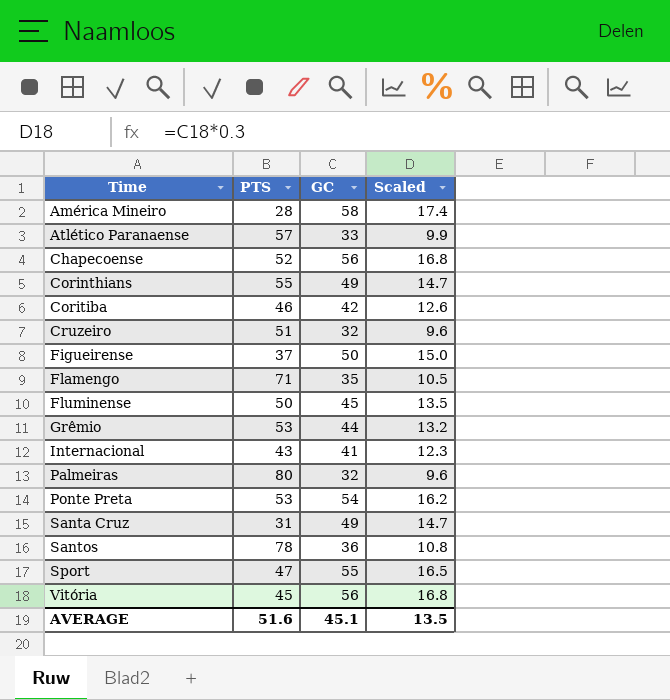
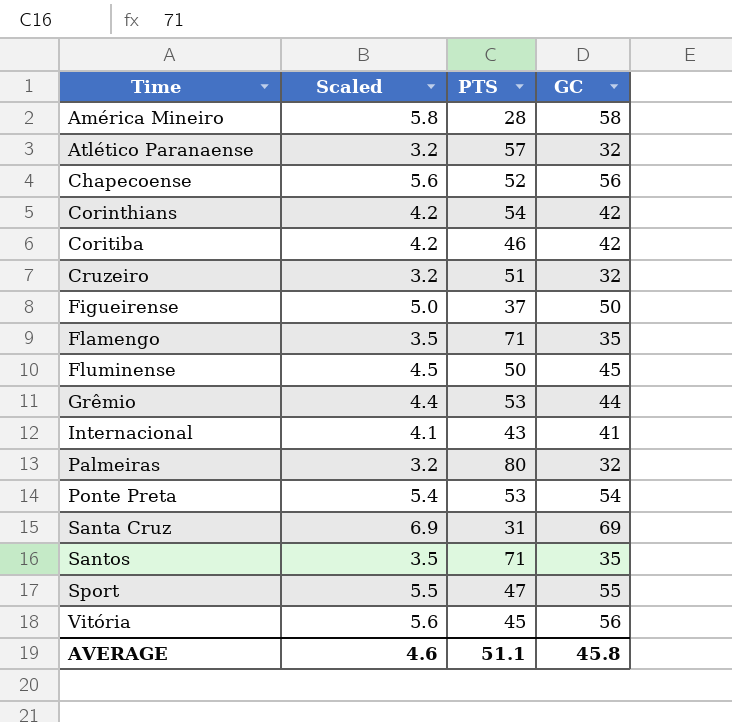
column Scaled | formula: [GC] * 0.3 -> [GC] * 0.1
column Scaled | position: 4 -> 2
Atlético Paranaense | GC: 33 -> 32
Corinthians | PTS: 55 -> 54
Corinthians | GC: 49 -> 42
Santa Cruz | GC: 49 -> 69
Santos | PTS: 78 -> 71
Santos | GC: 36 -> 35
AVERAGE | Scaled: 13.5 -> 4.6
AVERAGE | PTS: 51.6 -> 51.1
AVERAGE | GC: 45.1 -> 45.8

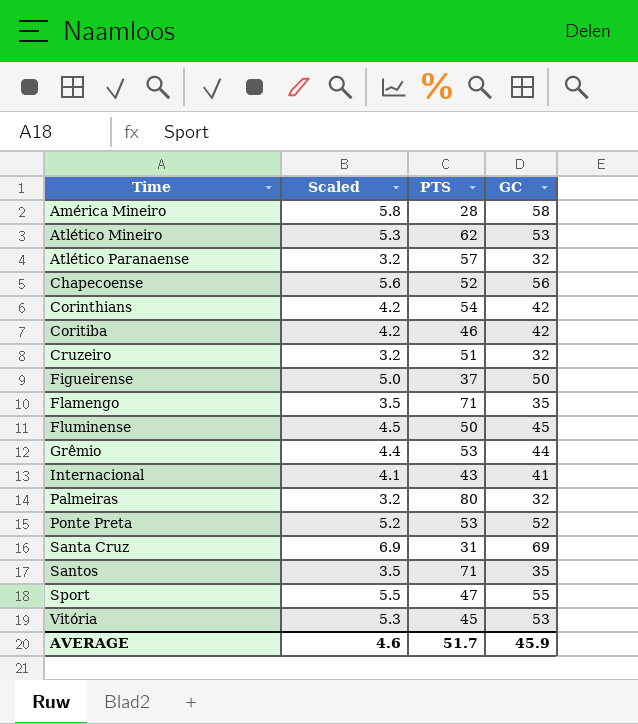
row Atlético Mineiro: none -> 5.3 | 62 | 53
Ponte Preta | Scaled: 5.4 -> 5.2
Ponte Preta | GC: 54 -> 52
Vitória | Scaled: 5.6 -> 5.3
Vitória | GC: 56 -> 53
AVERAGE | PTS: 51.1 -> 51.7
AVERAGE | GC: 45.8 -> 45.9

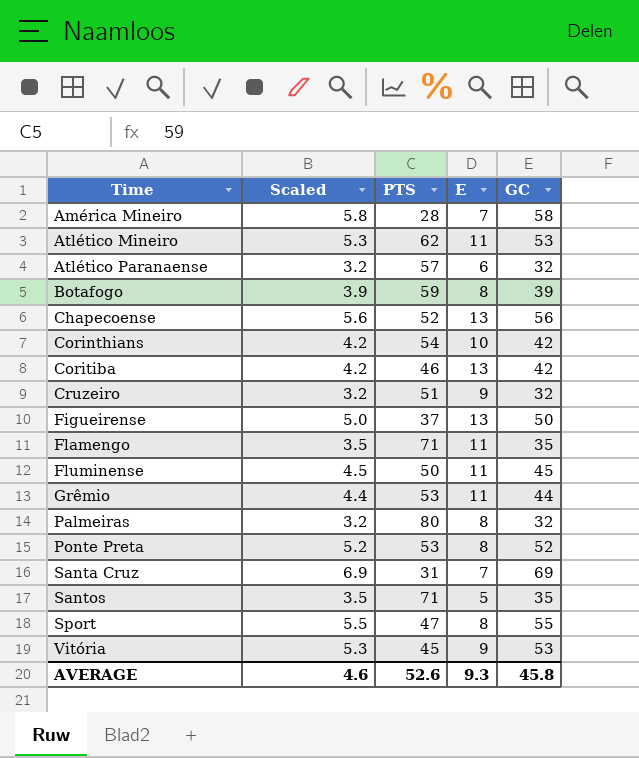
column E | position: none -> 4
row Internacional: 4.1 | 43 | 41 -> none
row Botafogo: none -> 3.9 | 59 | 8 | 39
AVERAGE | PTS: 51.7 -> 52.6
AVERAGE | GC: 45.9 -> 45.8

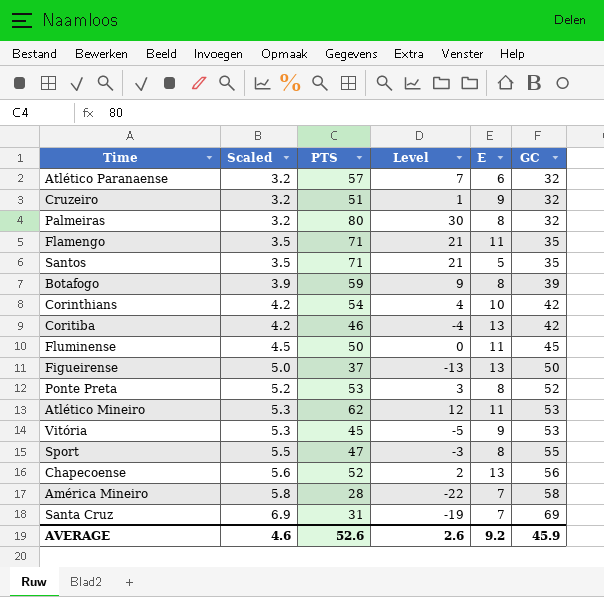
row order: Time ascending -> Scaled ascending
column Level | formula: none -> [PTS] - 50
row Grêmio: 4.4 | 53 | 11 | 44 -> none
AVERAGE | E: 9.3 -> 9.2
AVERAGE | GC: 45.8 -> 45.9

